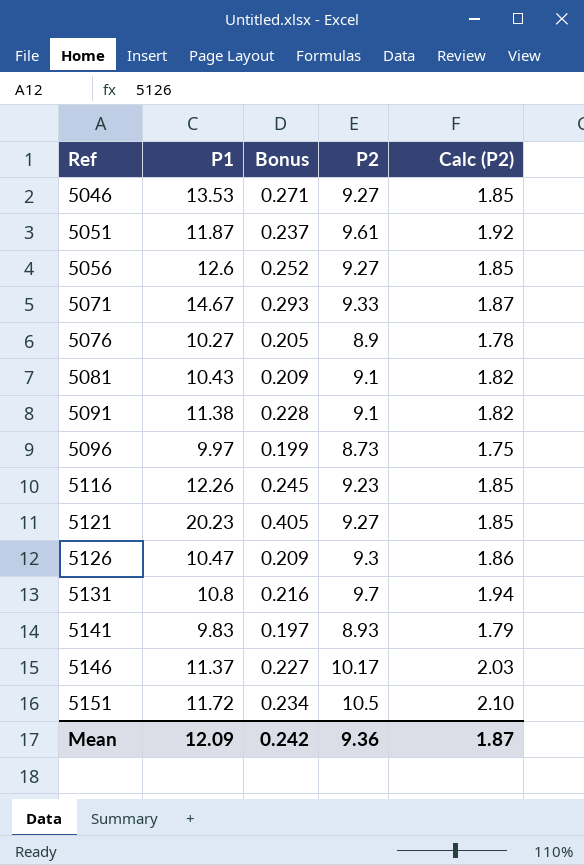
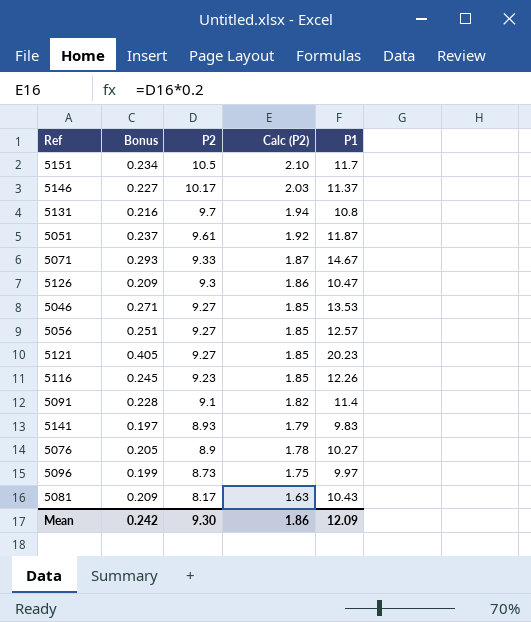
row order: Ref ascending -> P2 descending
column P1 | position: 2 -> 5
5151 | P1: 11.72 -> 11.7
5056 | Bonus: 0.252 -> 0.251
5056 | P1: 12.6 -> 12.57
5091 | P1: 11.38 -> 11.4
5081 | P2: 9.1 -> 8.17
5081 | Calc (P2): 1.82 -> 1.63
Mean | P2: 9.36 -> 9.30
Mean | Calc (P2): 1.87 -> 1.86

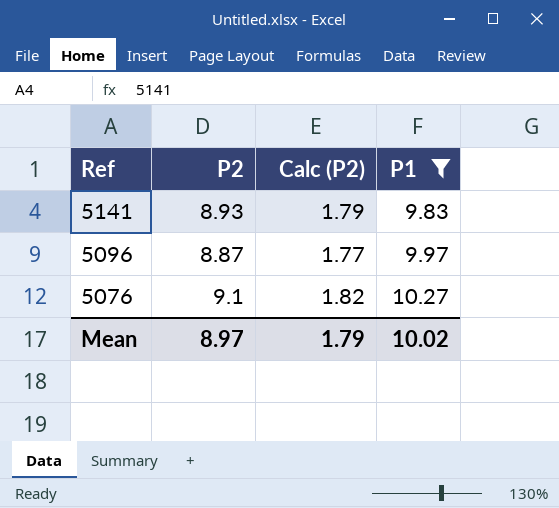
filter: none -> P1 <= 10.27
row order: P2 descending -> Ref descending
column Bonus | formula: [P1] * 0.02 -> none
5096 | P2: 8.73 -> 8.87
5096 | Calc (P2): 1.75 -> 1.77
5076 | P2: 8.9 -> 9.1
5076 | Calc (P2): 1.78 -> 1.82
Mean | P2: 9.30 -> 8.97
Mean | Calc (P2): 1.86 -> 1.79
Mean | P1: 12.09 -> 10.02

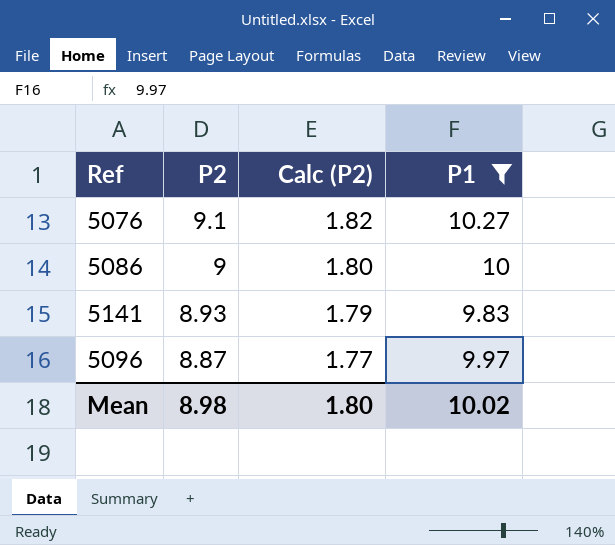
row order: Ref descending -> P2 descending
row 5086: none -> 9 | 1.80 | 10
Mean | P2: 8.97 -> 8.98
Mean | Calc (P2): 1.79 -> 1.80

